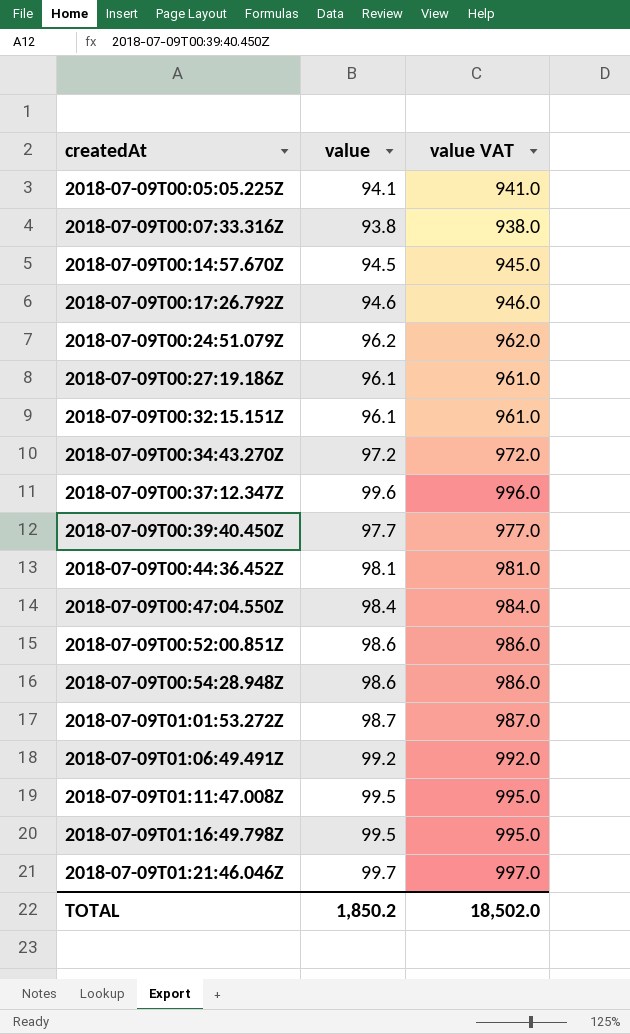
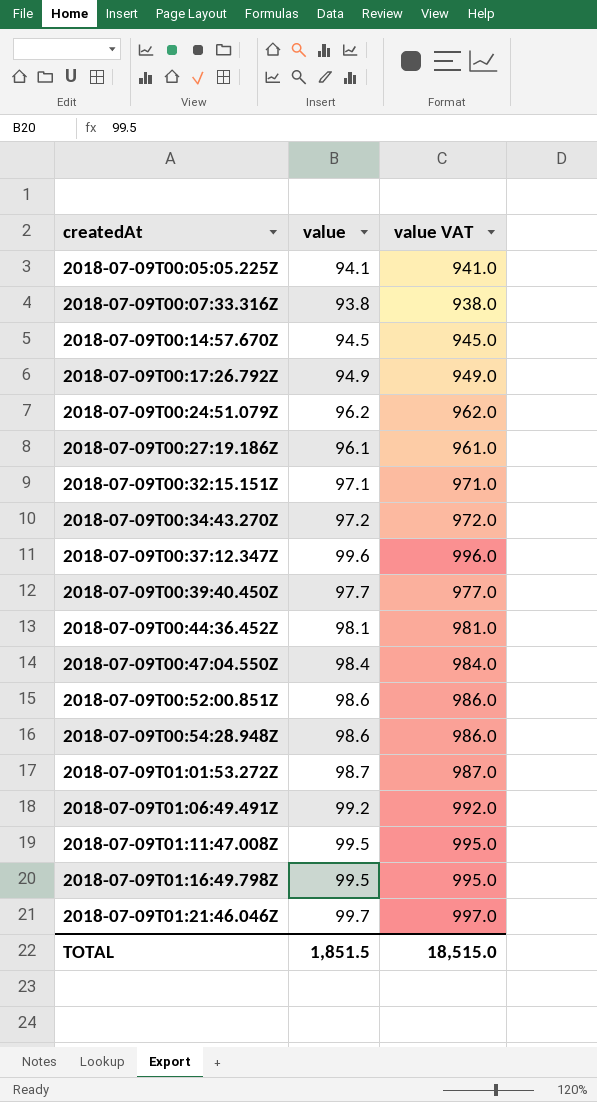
2018-07-09T00:17:26.792Z | value: 94.6 -> 94.9
2018-07-09T00:17:26.792Z | value VAT: 946.0 -> 949.0
2018-07-09T00:32:15.151Z | value: 96.1 -> 97.1
2018-07-09T00:32:15.151Z | value VAT: 961.0 -> 971.0
TOTAL | value: 1,850.2 -> 1,851.5
TOTAL | value VAT: 18,502.0 -> 18,515.0

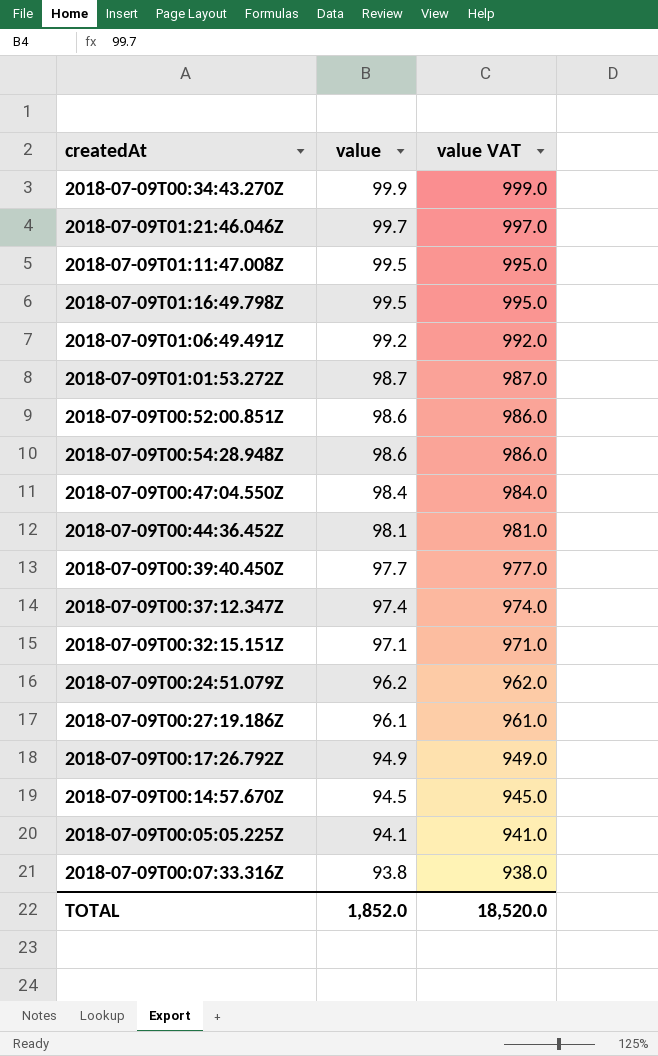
row order: createdAt ascending -> value descending
2018-07-09T00:34:43.270Z | value: 97.2 -> 99.9
2018-07-09T00:34:43.270Z | value VAT: 972.0 -> 999.0
2018-07-09T00:37:12.347Z | value: 99.6 -> 97.4
2018-07-09T00:37:12.347Z | value VAT: 996.0 -> 974.0
TOTAL | value: 1,851.5 -> 1,852.0
TOTAL | value VAT: 18,515.0 -> 18,520.0

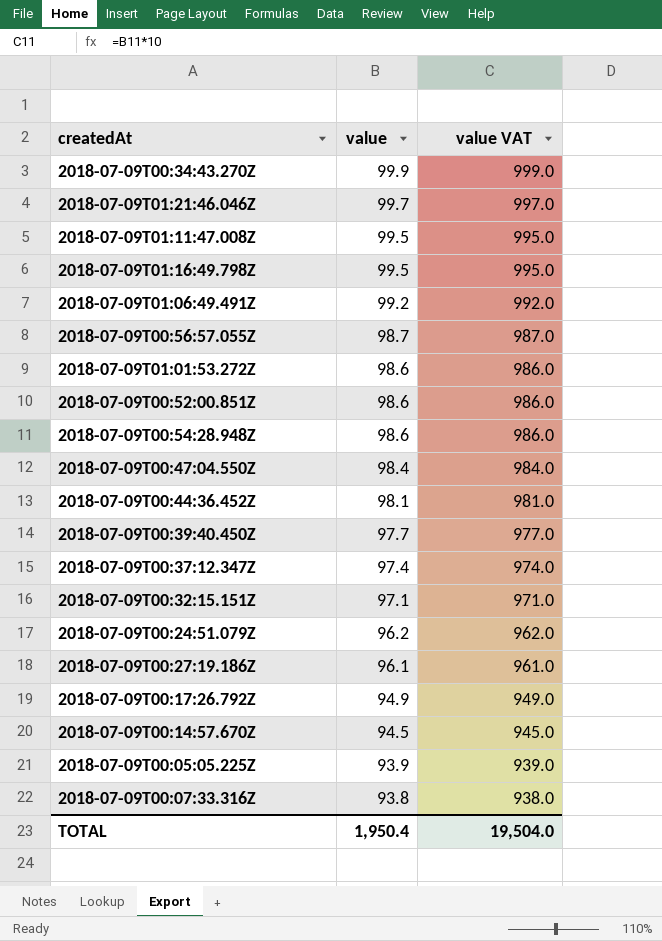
row 2018-07-09T00:56:57.055Z: none -> 98.7 | 987.0
2018-07-09T01:01:53.272Z | value: 98.7 -> 98.6
2018-07-09T01:01:53.272Z | value VAT: 987.0 -> 986.0
2018-07-09T00:05:05.225Z | value: 94.1 -> 93.9
2018-07-09T00:05:05.225Z | value VAT: 941.0 -> 939.0
TOTAL | value: 1,852.0 -> 1,950.4
TOTAL | value VAT: 18,520.0 -> 19,504.0

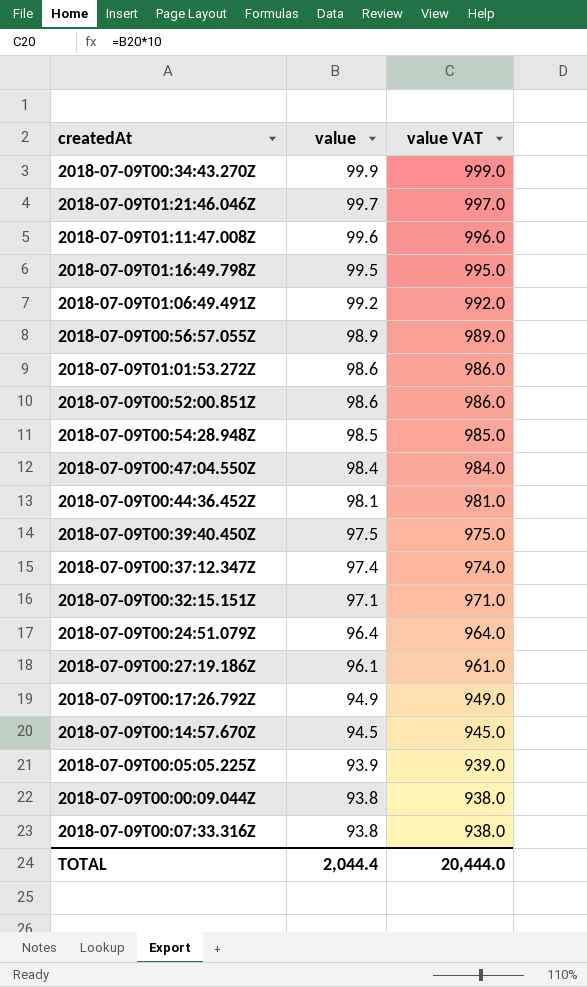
2018-07-09T01:11:47.008Z | value: 99.5 -> 99.6
2018-07-09T01:11:47.008Z | value VAT: 995.0 -> 996.0
2018-07-09T00:56:57.055Z | value: 98.7 -> 98.9
2018-07-09T00:56:57.055Z | value VAT: 987.0 -> 989.0
2018-07-09T00:54:28.948Z | value: 98.6 -> 98.5
2018-07-09T00:54:28.948Z | value VAT: 986.0 -> 985.0
2018-07-09T00:39:40.450Z | value: 97.7 -> 97.5
2018-07-09T00:39:40.450Z | value VAT: 977.0 -> 975.0
2018-07-09T00:24:51.079Z | value: 96.2 -> 96.4
2018-07-09T00:24:51.079Z | value VAT: 962.0 -> 964.0
row 2018-07-09T00:00:09.044Z: none -> 93.8 | 938.0
TOTAL | value: 1,950.4 -> 2,044.4
TOTAL | value VAT: 19,504.0 -> 20,444.0

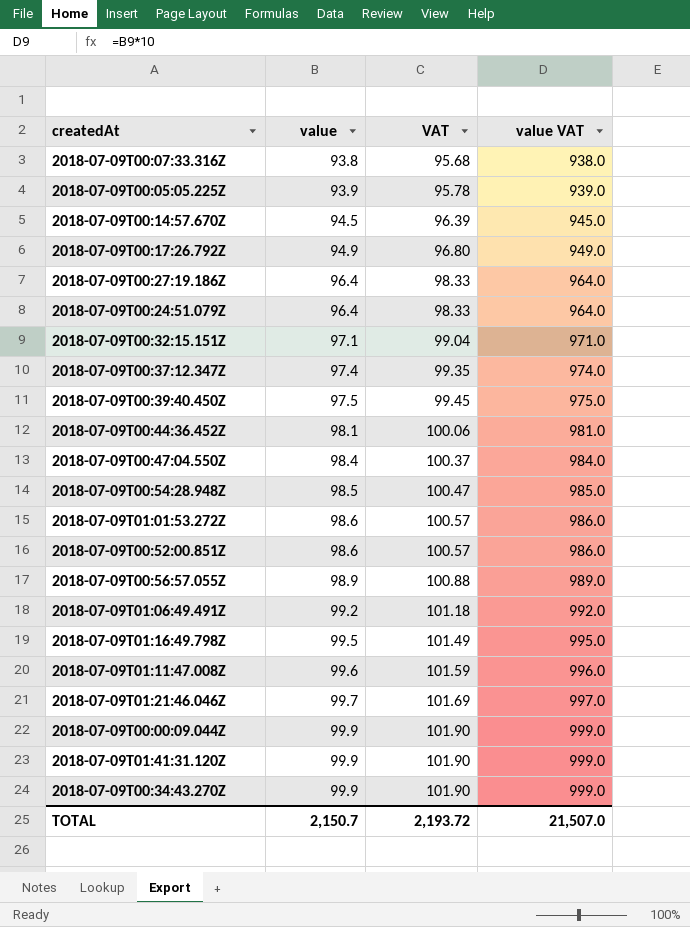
row order: value descending -> value ascending
column VAT | formula: none -> [value] * 1.02
2018-07-09T00:27:19.186Z | value: 96.1 -> 96.4
2018-07-09T00:27:19.186Z | value VAT: 961.0 -> 964.0
2018-07-09T00:00:09.044Z | value: 93.8 -> 99.9
2018-07-09T00:00:09.044Z | value VAT: 938.0 -> 999.0
row 2018-07-09T01:41:31.120Z: none -> 99.9 | 101.90 | 999.0
TOTAL | value: 2,044.4 -> 2,150.7
TOTAL | value VAT: 20,444.0 -> 21,507.0

